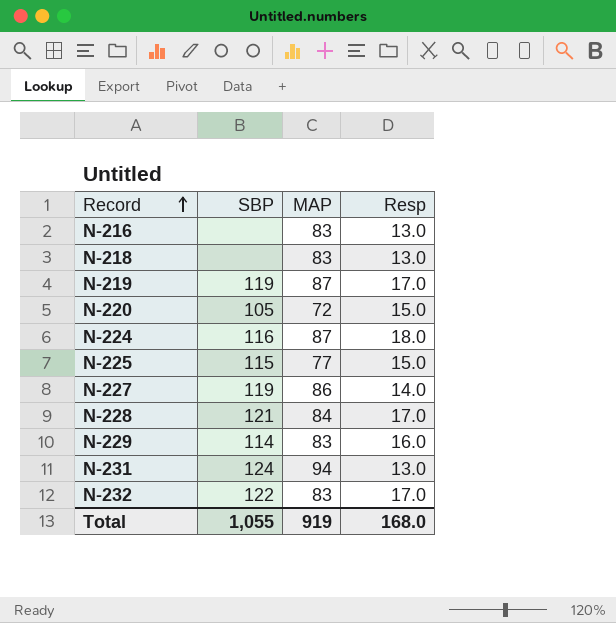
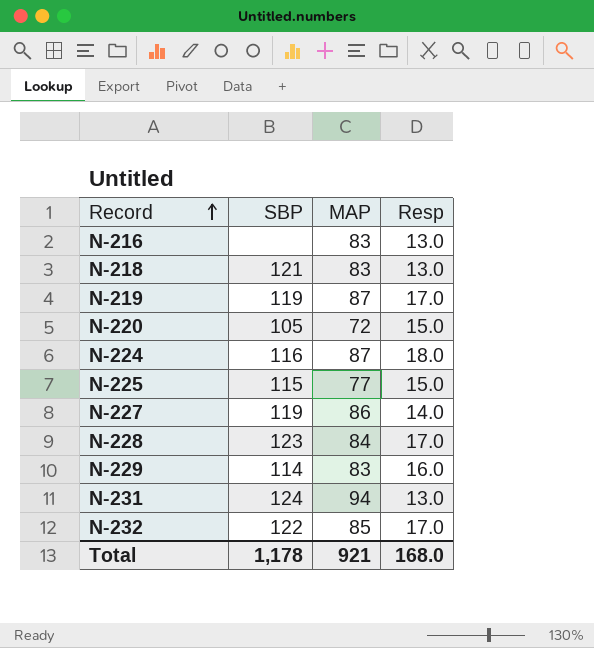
N-218 | SBP: none -> 121
N-228 | SBP: 121 -> 123
N-232 | MAP: 83 -> 85
Total | SBP: 1,055 -> 1,178
Total | MAP: 919 -> 921

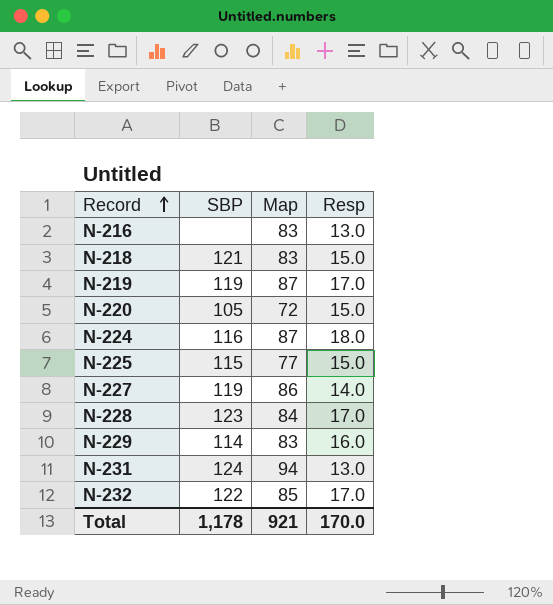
column name: MAP -> Map
N-218 | Resp: 13.0 -> 15.0
Total | Resp: 168.0 -> 170.0

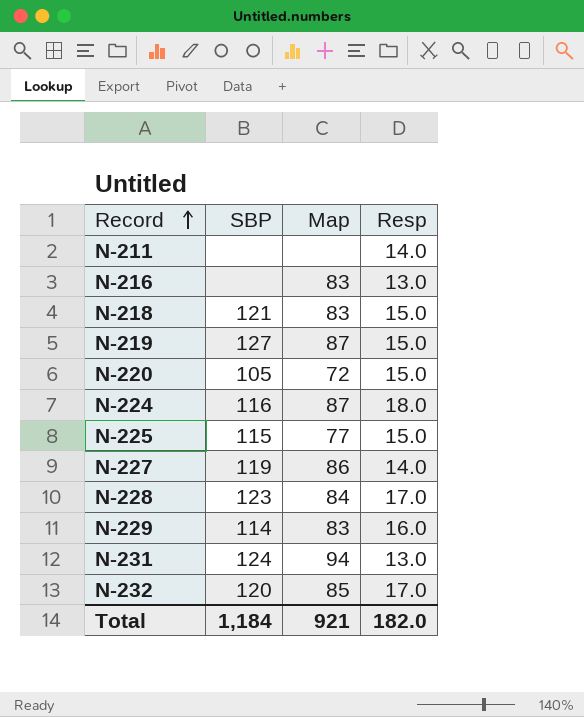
row N-211: none -> none | none | 14.0
N-219 | SBP: 119 -> 127
N-219 | Resp: 17.0 -> 15.0
N-232 | SBP: 122 -> 120
Total | SBP: 1,178 -> 1,184
Total | Resp: 170.0 -> 182.0

